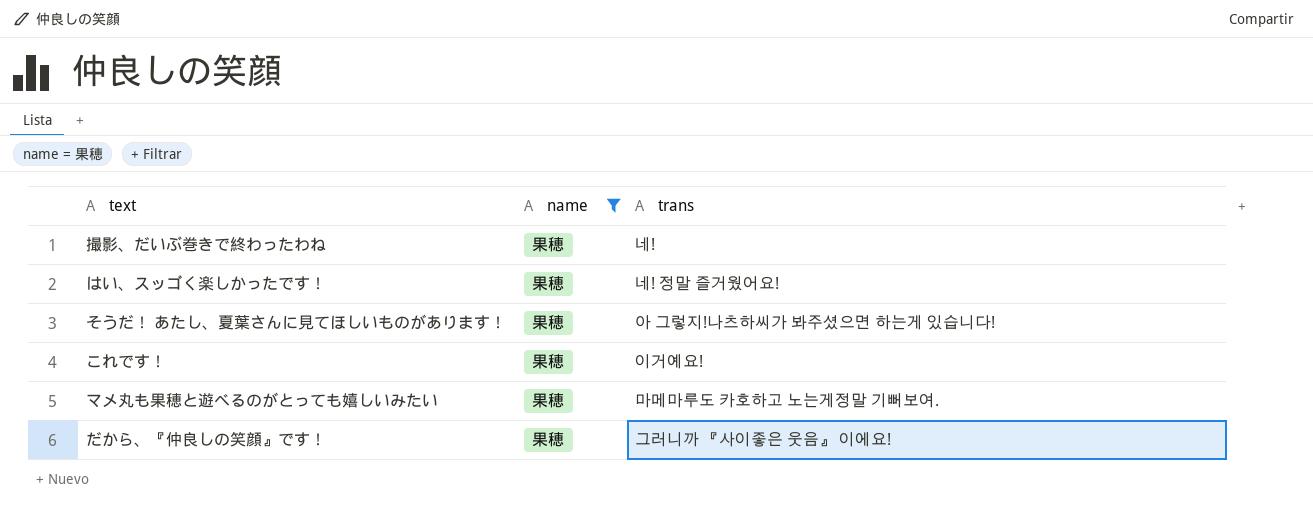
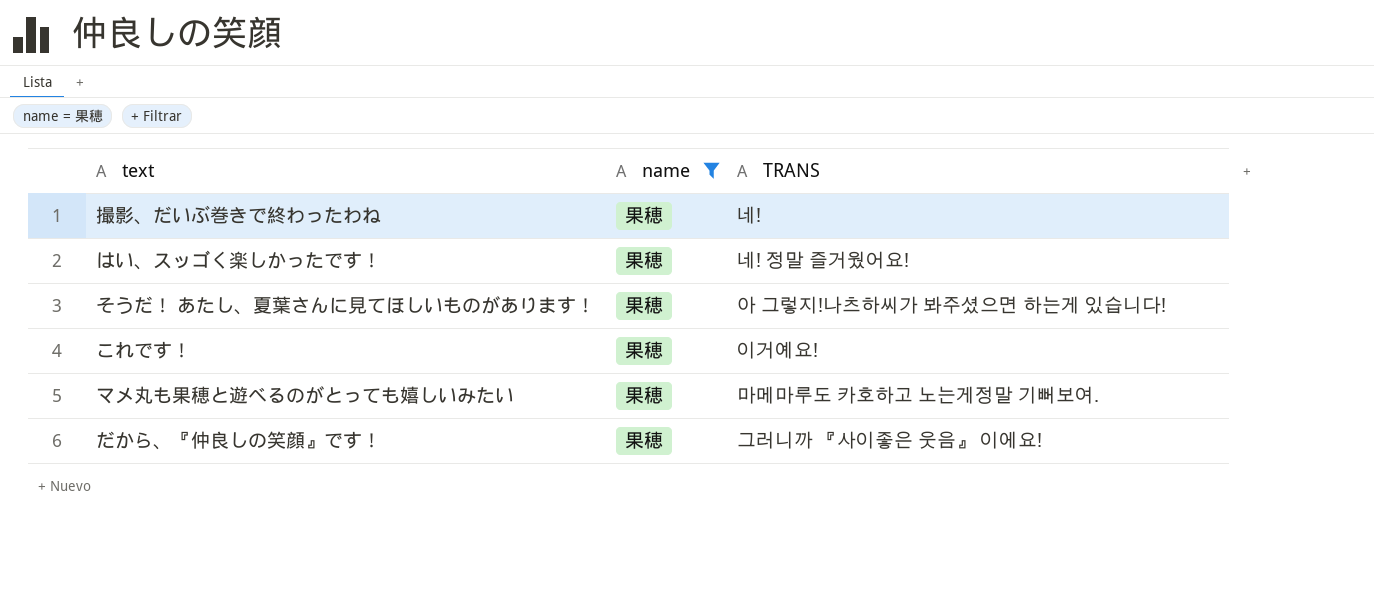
column name: trans -> TRANS

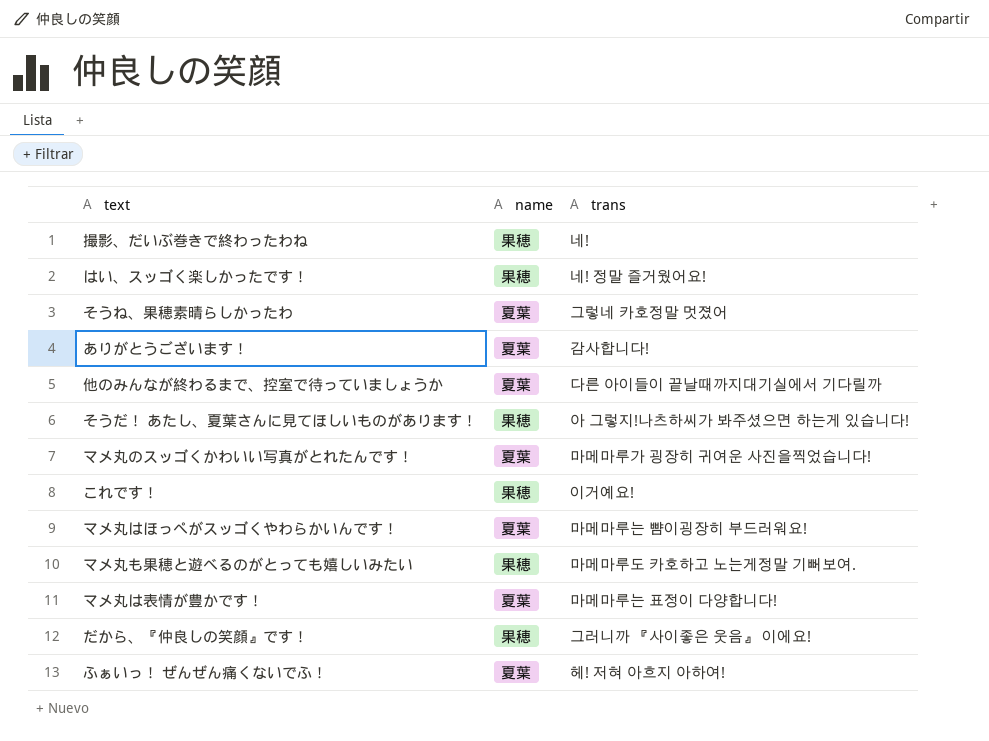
filter: name = 果穂 -> none
column name: TRANS -> trans

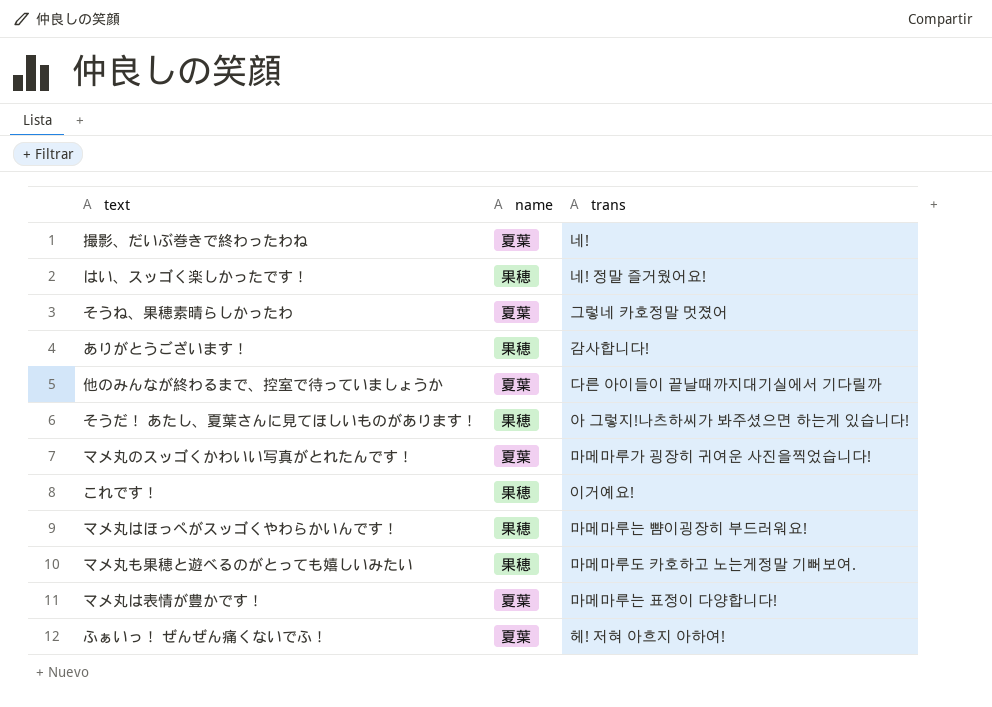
row だから、『仲良しの笑顔』です！: 果穂 | 그러니까 『사이좋은 웃음』 이에요! -> none
撮影、だいぶ巻きで終わったわね | name: 果穂 -> 夏葉
ありがとうございます！ | name: 夏葉 -> 果穂
マメ丸はほっぺがスッゴくやわらかいんです！ | name: 夏葉 -> 果穂

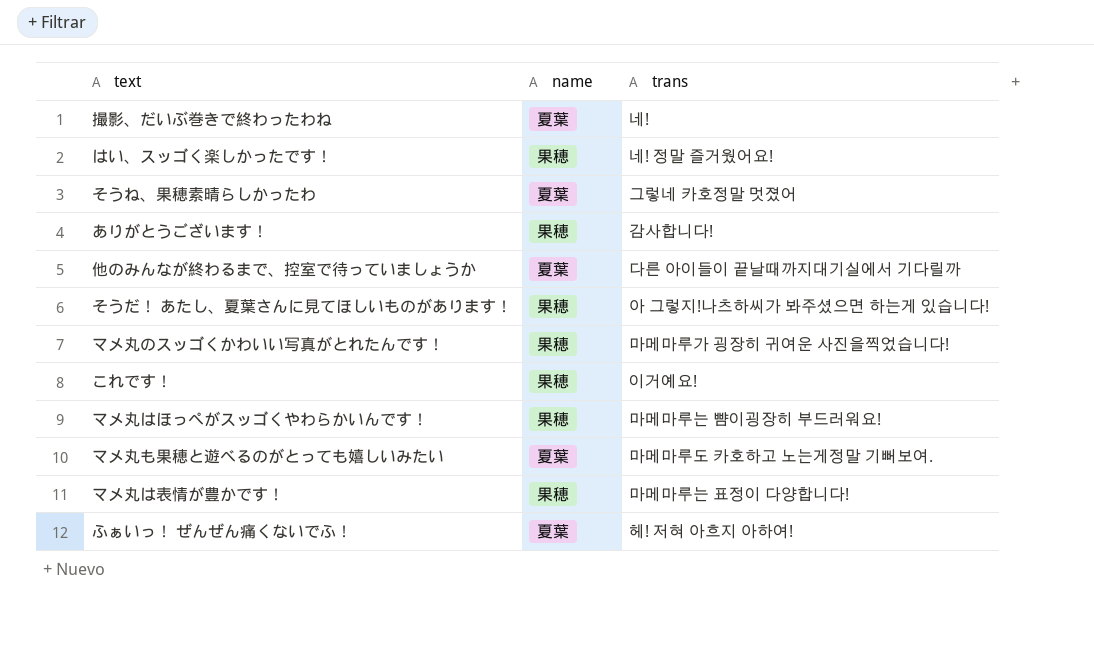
マメ丸のスッゴくかわいい写真がとれたんです！ | name: 夏葉 -> 果穂
マメ丸も果穂と遊べるのがとっても嬉しいみたい | name: 果穂 -> 夏葉
マメ丸は表情が豊かです！ | name: 夏葉 -> 果穂

